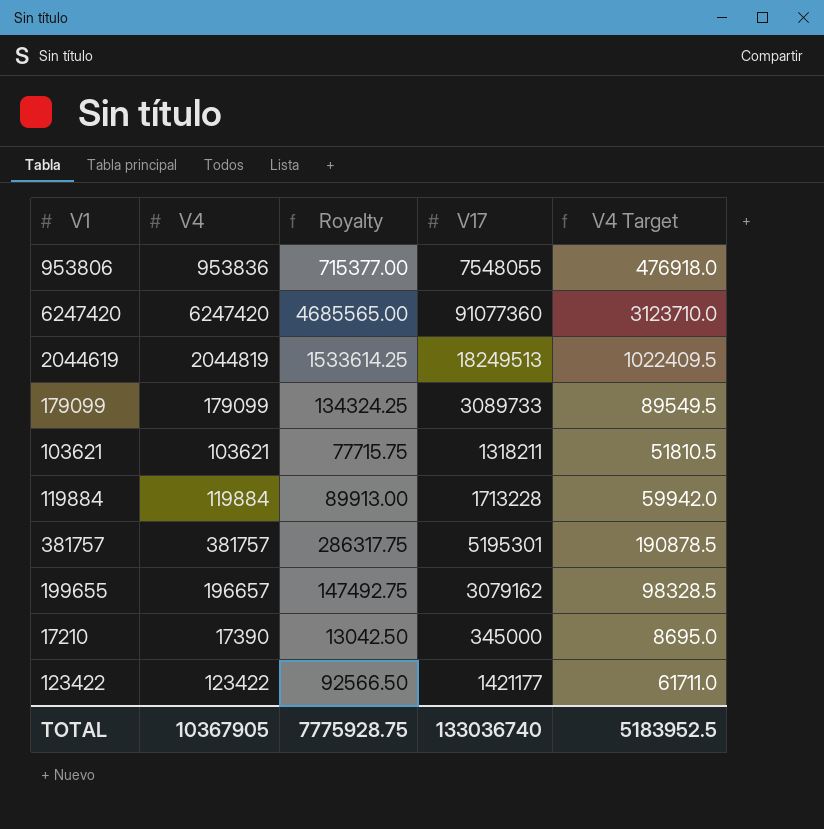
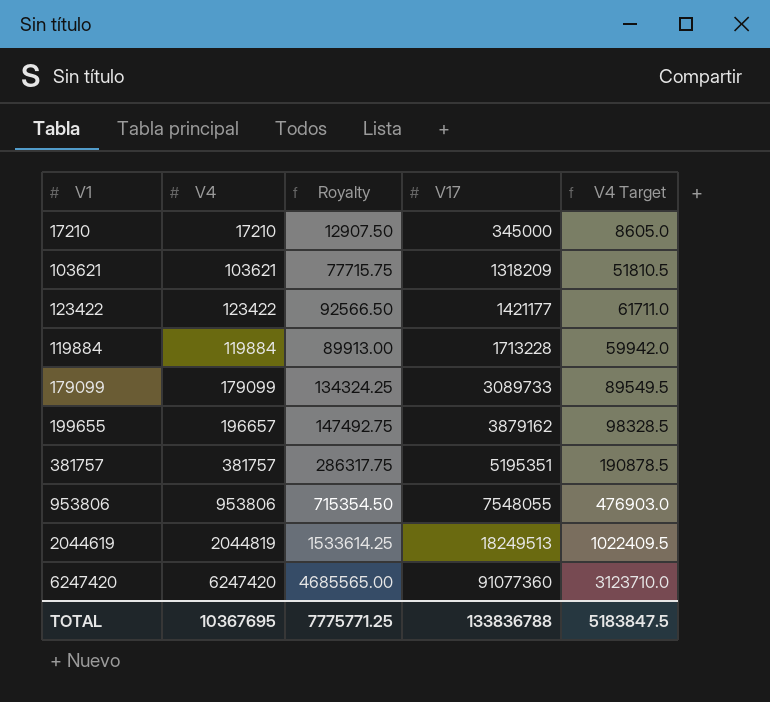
row order: none -> V17 ascending
17210 | V4: 17390 -> 17210
17210 | Royalty: 13042.50 -> 12907.50
17210 | V4 Target: 8695.0 -> 8605.0
103621 | V17: 1318211 -> 1318209
199655 | V17: 3079162 -> 3879162
381757 | V17: 5195301 -> 5195351
953806 | V4: 953836 -> 953806
953806 | Royalty: 715377.00 -> 715354.50
953806 | V4 Target: 476918.0 -> 476903.0
TOTAL | V4: 10367905 -> 10367695
TOTAL | Royalty: 7775928.75 -> 7775771.25
TOTAL | V17: 133036740 -> 133836788
TOTAL | V4 Target: 5183952.5 -> 5183847.5

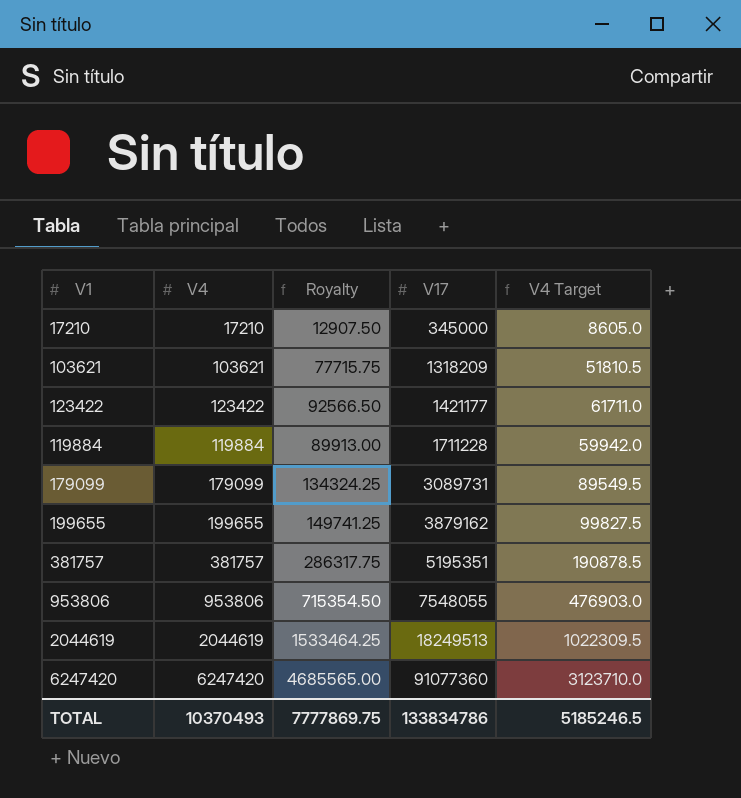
119884 | V17: 1713228 -> 1711228
179099 | V17: 3089733 -> 3089731
199655 | V4: 196657 -> 199655
199655 | Royalty: 147492.75 -> 149741.25
199655 | V4 Target: 98328.5 -> 99827.5
2044619 | V4: 2044819 -> 2044619
2044619 | Royalty: 1533614.25 -> 1533464.25
2044619 | V4 Target: 1022409.5 -> 1022309.5
TOTAL | V4: 10367695 -> 10370493
TOTAL | Royalty: 7775771.25 -> 7777869.75
TOTAL | V17: 133836788 -> 133834786
TOTAL | V4 Target: 5183847.5 -> 5185246.5

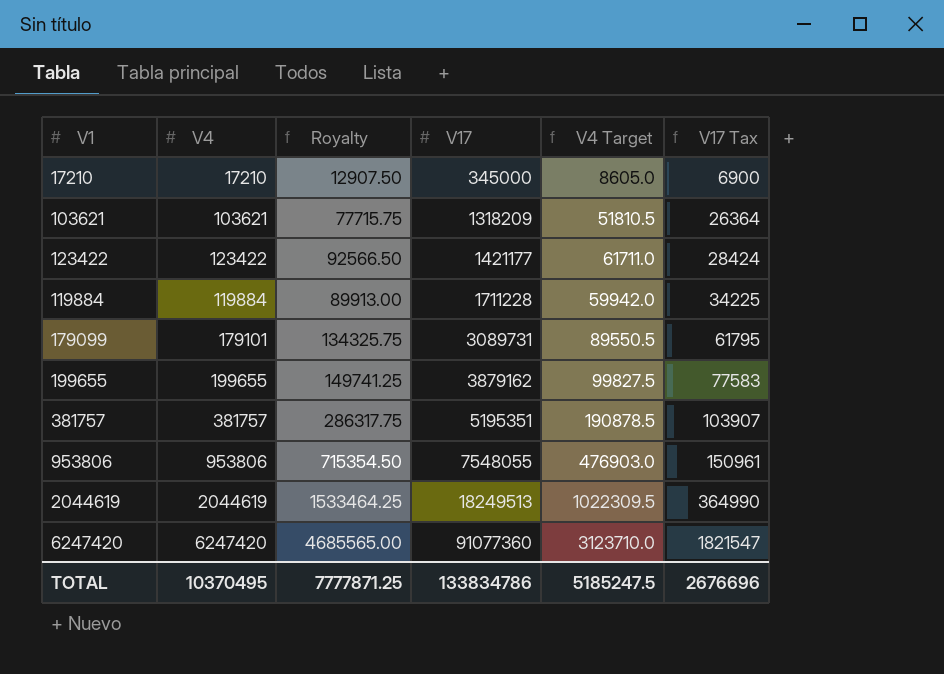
column V17 Tax | formula: none -> [V17] * 0.02
179099 | V4: 179099 -> 179101
179099 | Royalty: 134324.25 -> 134325.75
179099 | V4 Target: 89549.5 -> 89550.5
TOTAL | V4: 10370493 -> 10370495
TOTAL | Royalty: 7777869.75 -> 7777871.25
TOTAL | V4 Target: 5185246.5 -> 5185247.5

